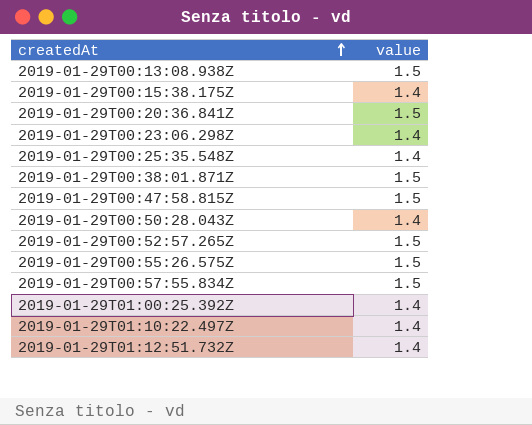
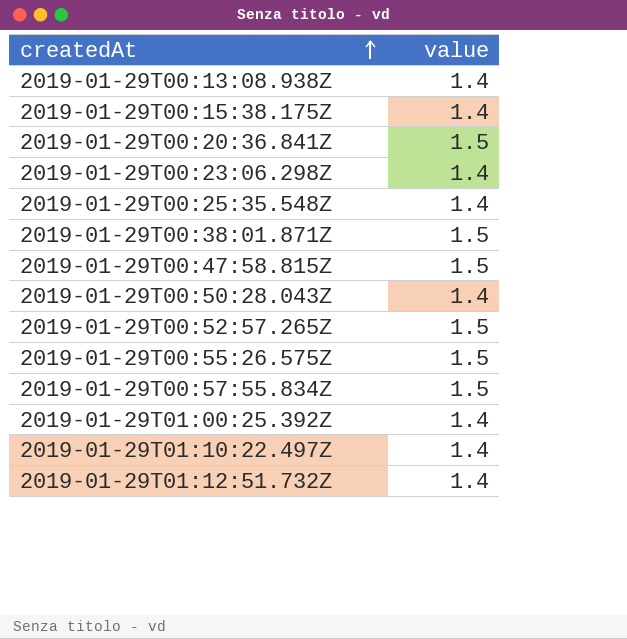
2019-01-29T00:13:08.938Z | value: 1.5 -> 1.4

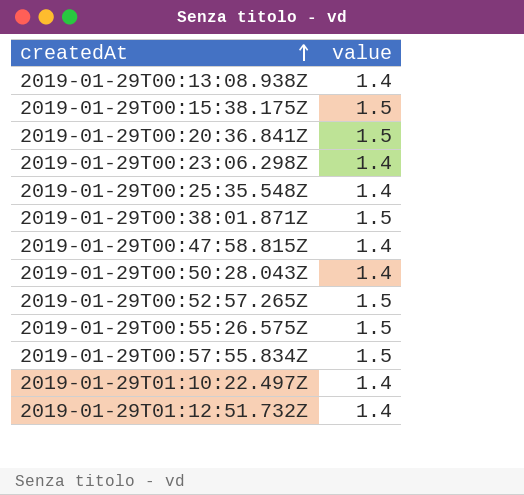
row 2019-01-29T01:00:25.392Z: 1.4 -> none
2019-01-29T00:15:38.175Z | value: 1.4 -> 1.5
2019-01-29T00:47:58.815Z | value: 1.5 -> 1.4

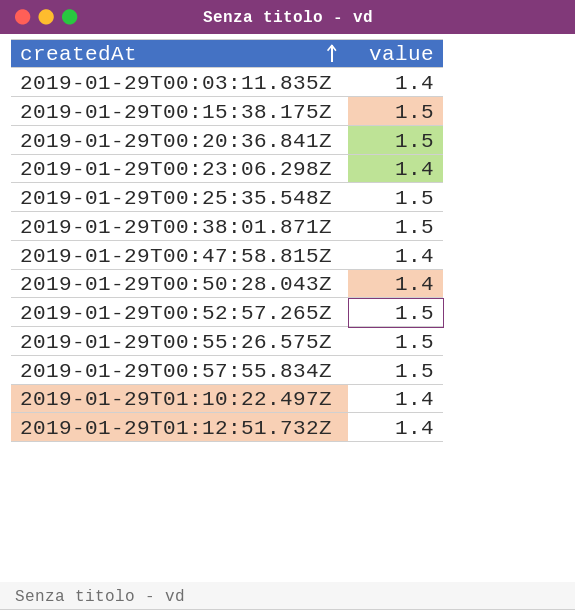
row 2019-01-29T00:13:08.938Z: 1.4 -> none
row 2019-01-29T00:03:11.835Z: none -> 1.4
2019-01-29T00:25:35.548Z | value: 1.4 -> 1.5

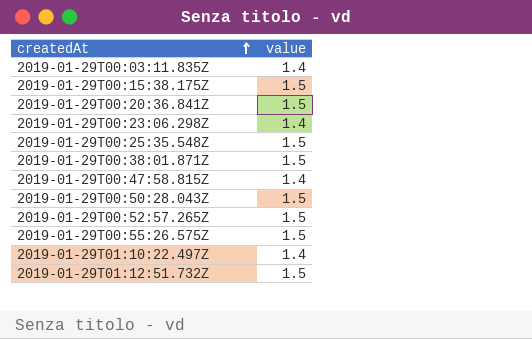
row 2019-01-29T00:57:55.834Z: 1.5 -> none
2019-01-29T00:50:28.043Z | value: 1.4 -> 1.5
2019-01-29T01:12:51.732Z | value: 1.4 -> 1.5

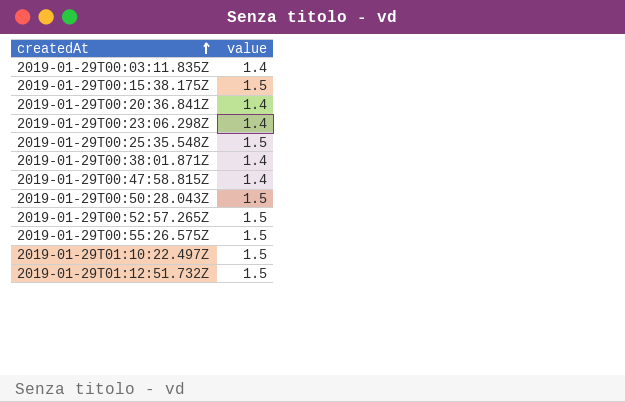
2019-01-29T00:20:36.841Z | value: 1.5 -> 1.4
2019-01-29T00:38:01.871Z | value: 1.5 -> 1.4
2019-01-29T01:10:22.497Z | value: 1.4 -> 1.5

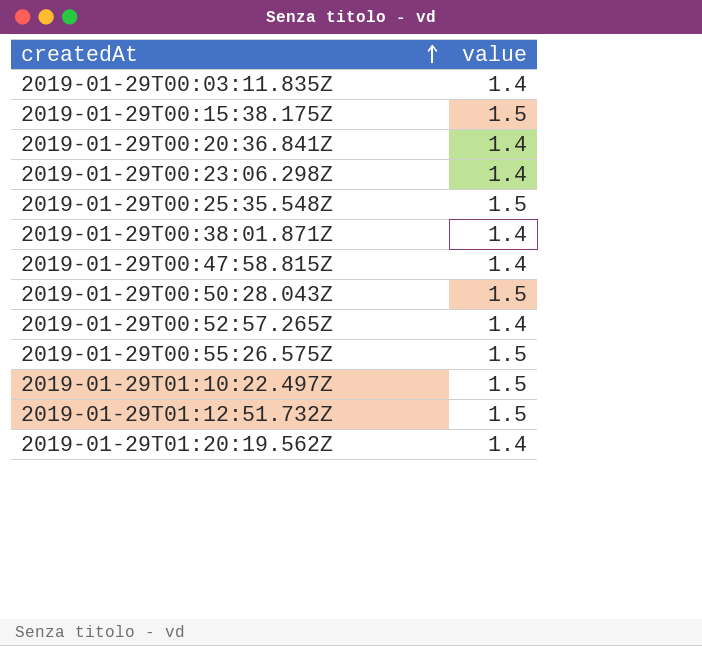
2019-01-29T00:52:57.265Z | value: 1.5 -> 1.4
row 2019-01-29T01:20:19.562Z: none -> 1.4

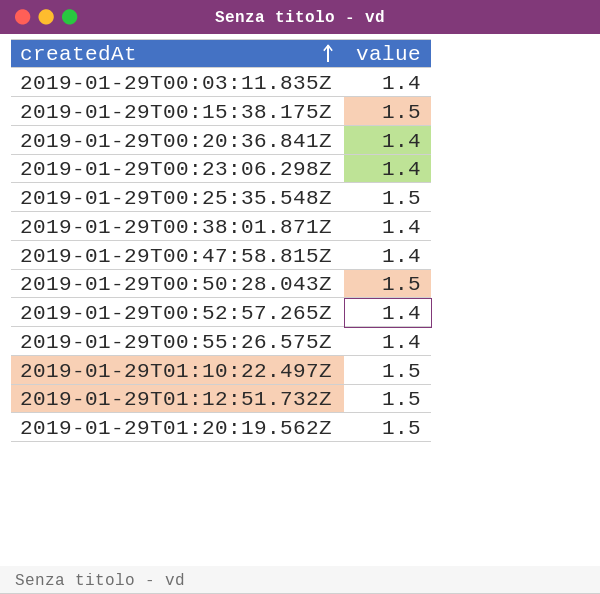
2019-01-29T00:55:26.575Z | value: 1.5 -> 1.4
2019-01-29T01:20:19.562Z | value: 1.4 -> 1.5

